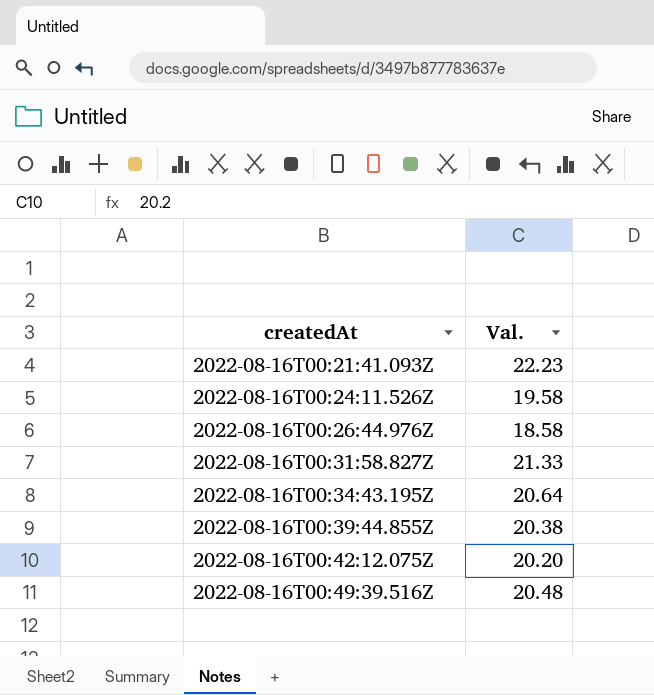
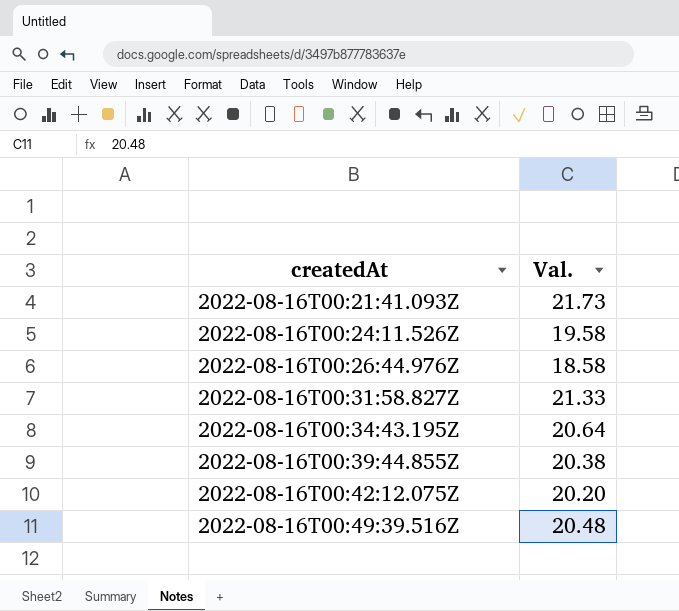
2022-08-16T00:21:41.093Z | Val.: 22.23 -> 21.73

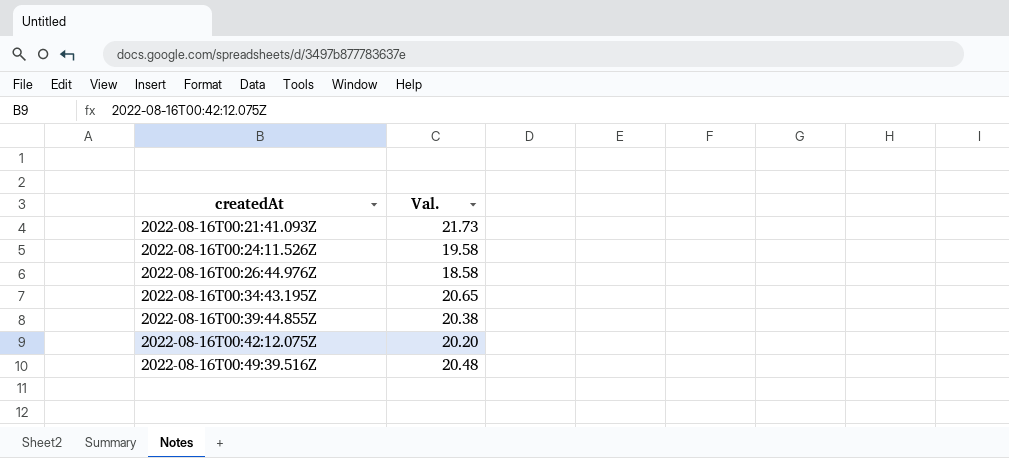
row 2022-08-16T00:31:58.827Z: 21.33 -> none
2022-08-16T00:34:43.195Z | Val.: 20.64 -> 20.65

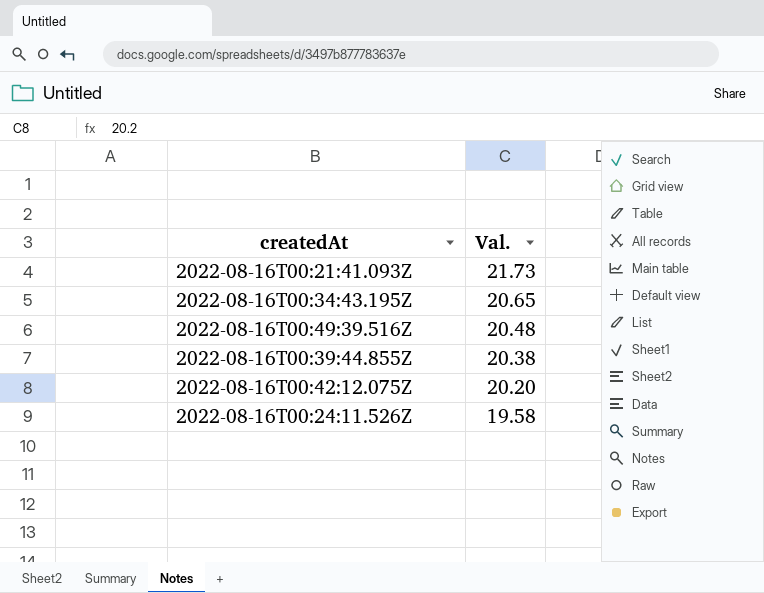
row order: createdAt ascending -> Val. descending
row 2022-08-16T00:26:44.976Z: 18.58 -> none

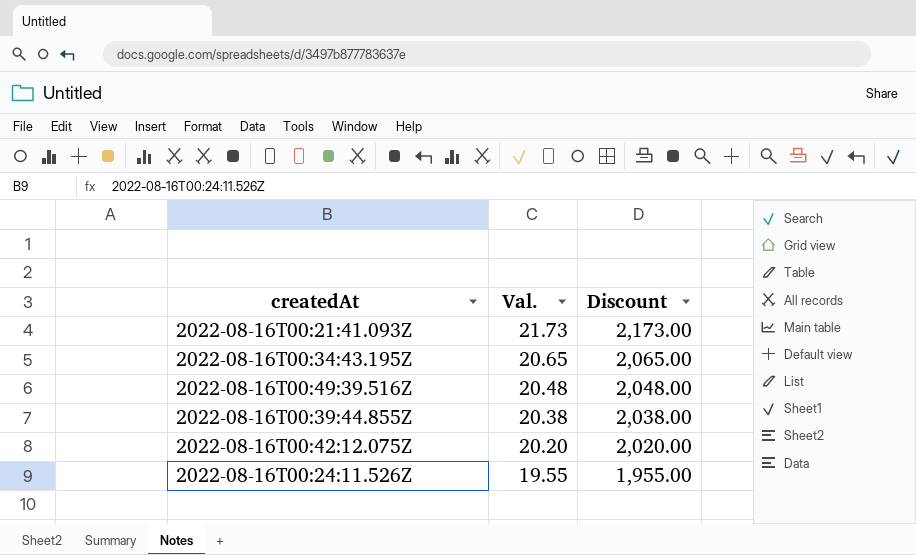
column Discount | formula: none -> [Val.] * 100
2022-08-16T00:24:11.526Z | Val.: 19.58 -> 19.55

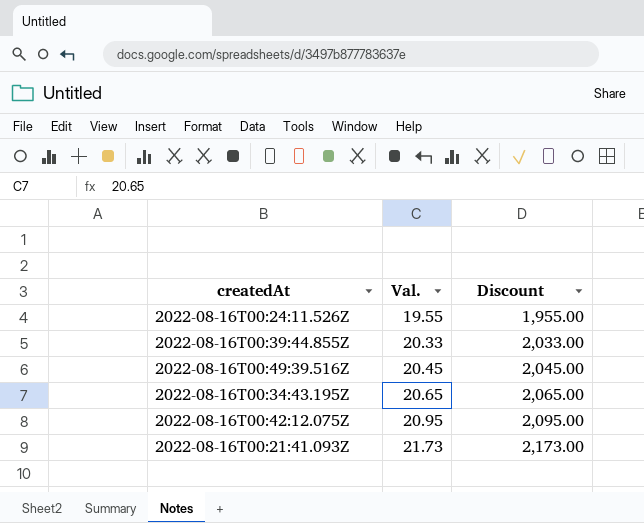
row order: Val. descending -> Val. ascending
2022-08-16T00:39:44.855Z | Val.: 20.38 -> 20.33
2022-08-16T00:39:44.855Z | Discount: 2,038.00 -> 2,033.00
2022-08-16T00:49:39.516Z | Val.: 20.48 -> 20.45
2022-08-16T00:49:39.516Z | Discount: 2,048.00 -> 2,045.00
2022-08-16T00:42:12.075Z | Val.: 20.20 -> 20.95
2022-08-16T00:42:12.075Z | Discount: 2,020.00 -> 2,095.00

